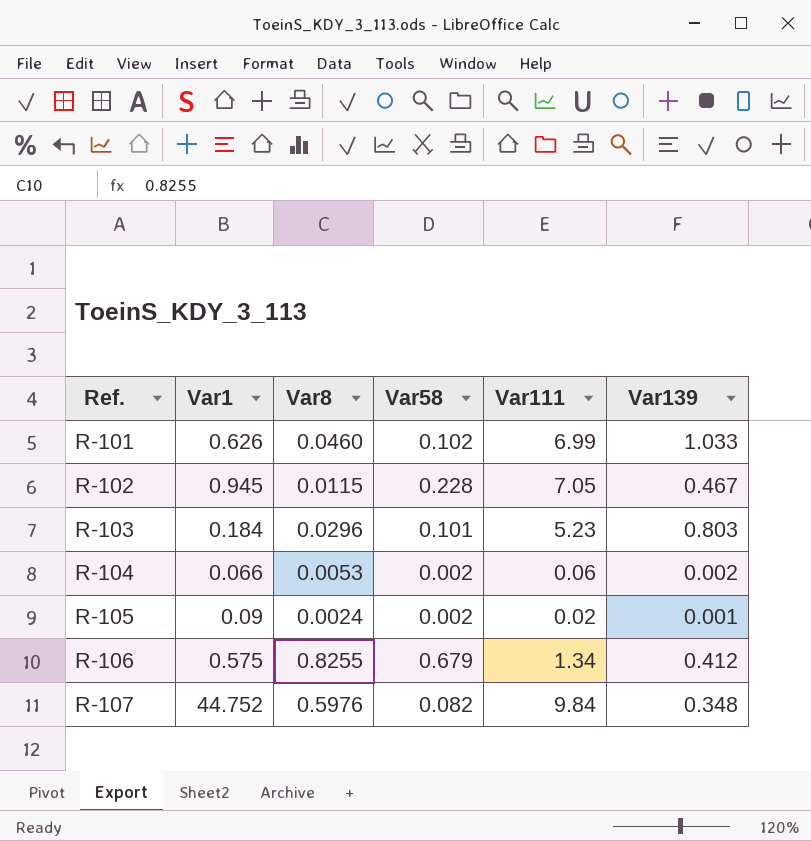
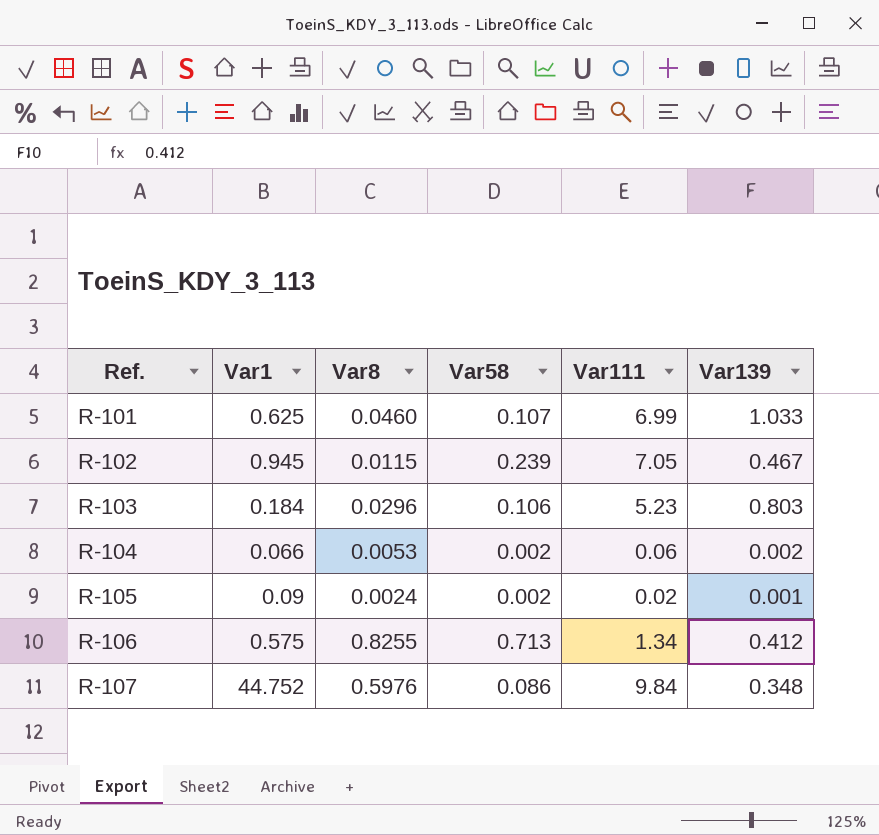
R-101 | Var1: 0.626 -> 0.625
R-101 | Var58: 0.102 -> 0.107
R-102 | Var58: 0.228 -> 0.239
R-103 | Var58: 0.101 -> 0.106
R-106 | Var58: 0.679 -> 0.713
R-107 | Var58: 0.082 -> 0.086

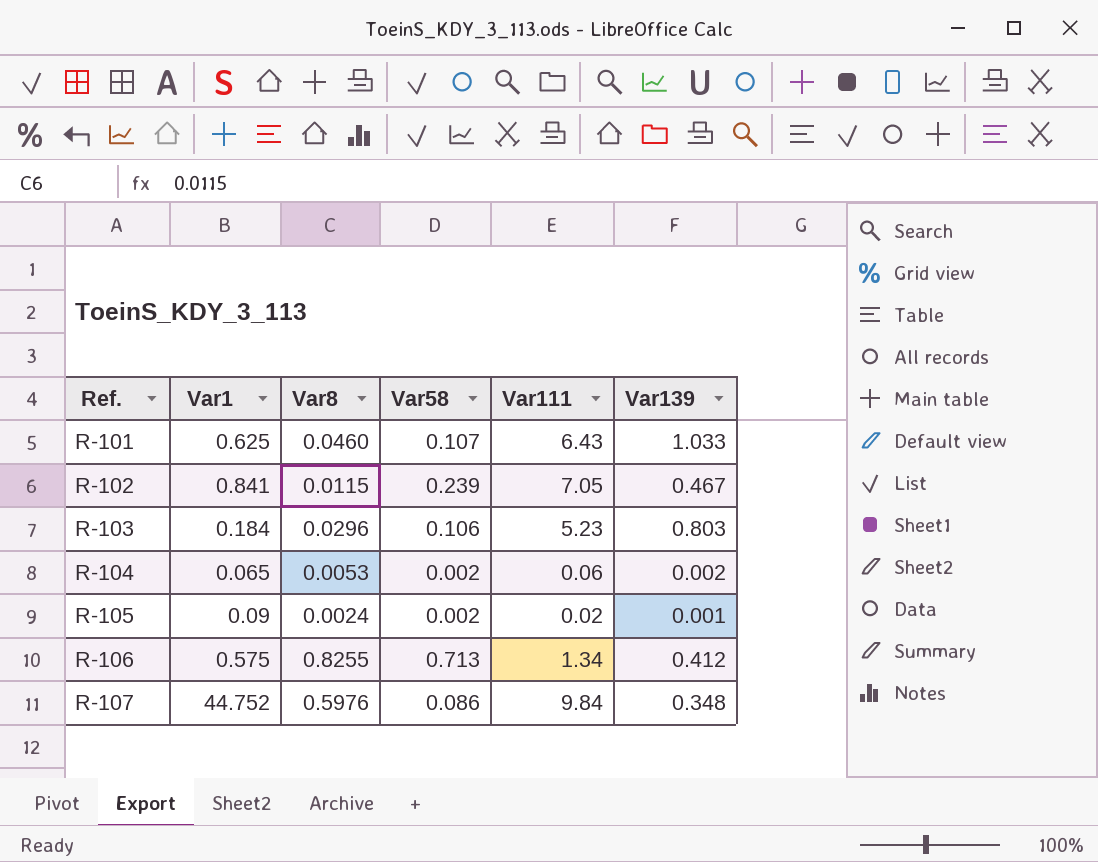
R-101 | Var111: 6.99 -> 6.43
R-102 | Var1: 0.945 -> 0.841
R-104 | Var1: 0.066 -> 0.065

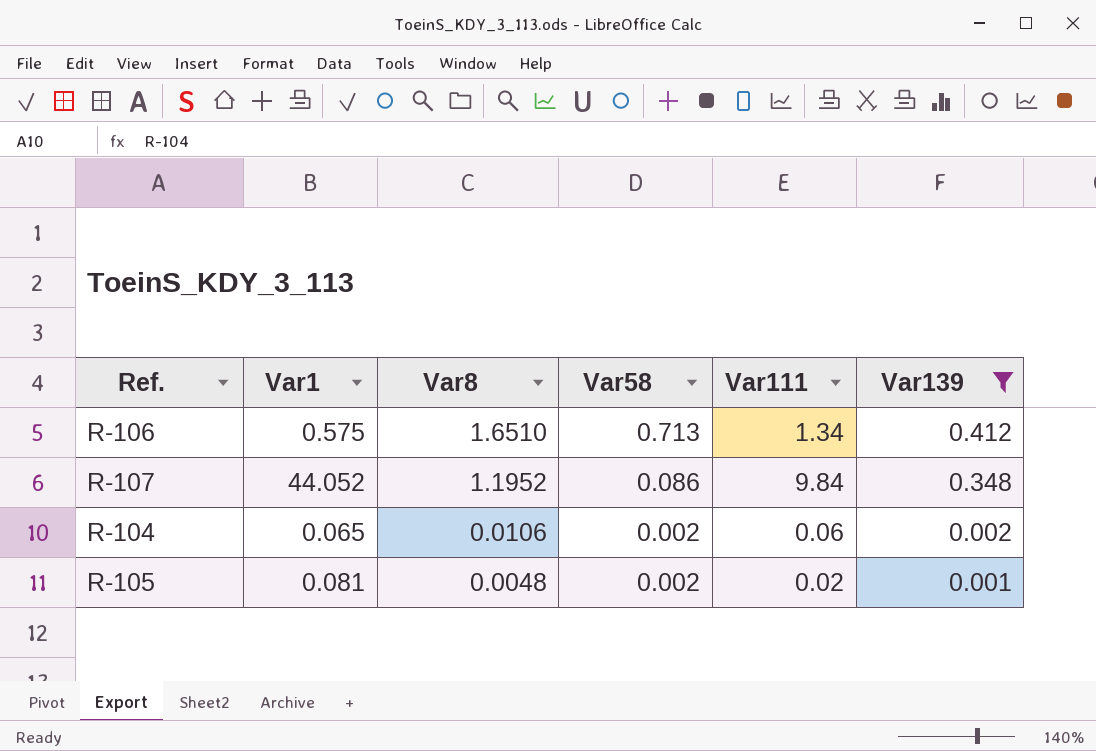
filter: none -> Var139 <= 0.412
row order: Ref. ascending -> Var8 descending
R-106 | Var8: 0.8255 -> 1.6510
R-107 | Var1: 44.752 -> 44.052
R-107 | Var8: 0.5976 -> 1.1952
R-104 | Var8: 0.0053 -> 0.0106
R-105 | Var1: 0.09 -> 0.081
R-105 | Var8: 0.0024 -> 0.0048

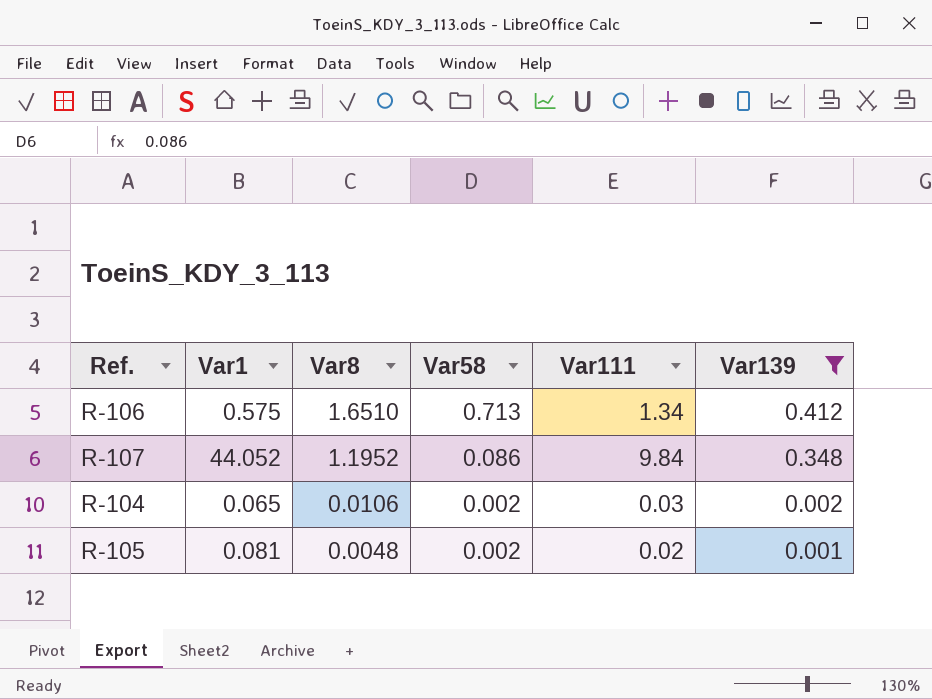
R-104 | Var111: 0.06 -> 0.03

